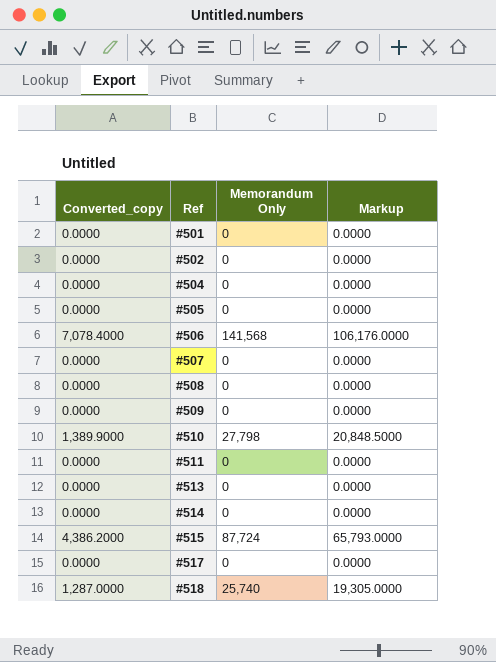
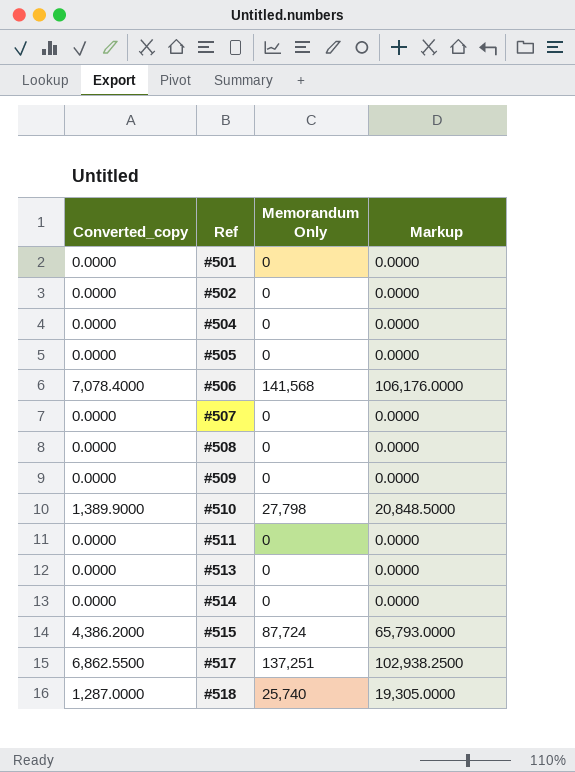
#517 | Converted_copy: 0.0000 -> 6,862.5500
#517 | Memorandum Only: 0 -> 137,251
#517 | Markup: 0.0000 -> 102,938.2500

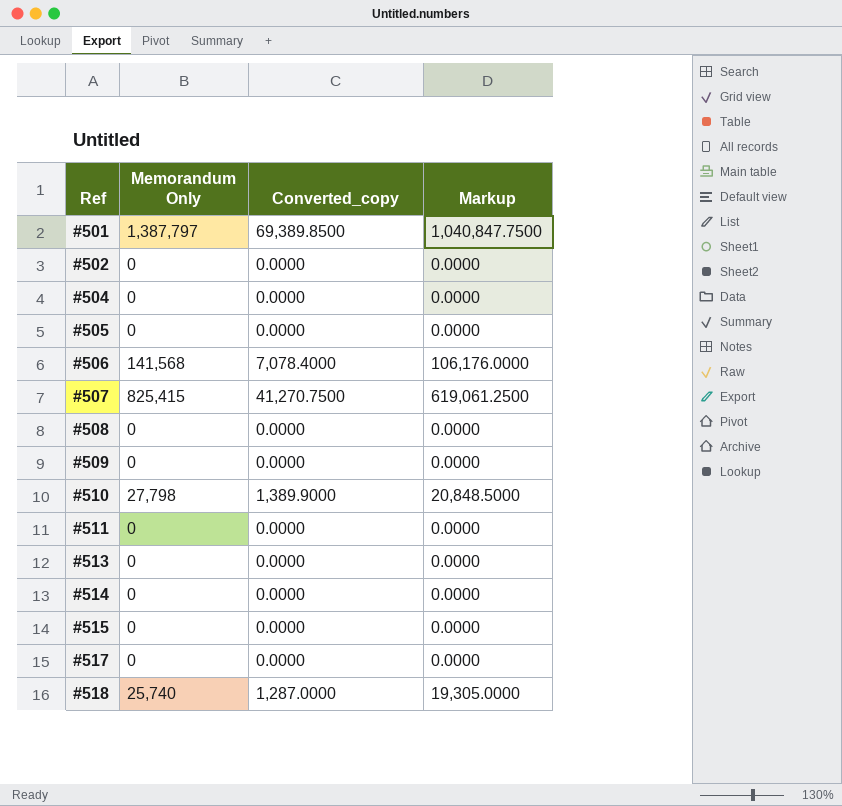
column Converted_copy | position: 1 -> 3
#501 | Memorandum Only: 0 -> 1,387,797
#501 | Converted_copy: 0.0000 -> 69,389.8500
#501 | Markup: 0.0000 -> 1,040,847.7500
#507 | Memorandum Only: 0 -> 825,415
#507 | Converted_copy: 0.0000 -> 41,270.7500
#507 | Markup: 0.0000 -> 619,061.2500
#515 | Memorandum Only: 87,724 -> 0
#515 | Converted_copy: 4,386.2000 -> 0.0000
#515 | Markup: 65,793.0000 -> 0.0000
#517 | Memorandum Only: 137,251 -> 0
#517 | Converted_copy: 6,862.5500 -> 0.0000
#517 | Markup: 102,938.2500 -> 0.0000

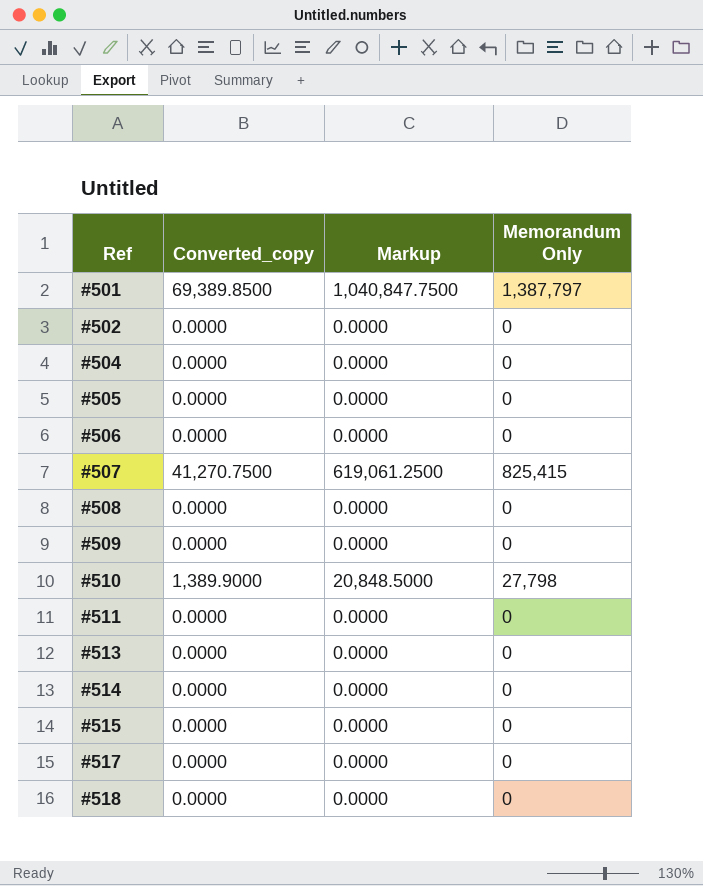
column Memorandum Only | position: 2 -> 4
#506 | Converted_copy: 7,078.4000 -> 0.0000
#506 | Markup: 106,176.0000 -> 0.0000
#506 | Memorandum Only: 141,568 -> 0
#518 | Converted_copy: 1,287.0000 -> 0.0000
#518 | Markup: 19,305.0000 -> 0.0000
#518 | Memorandum Only: 25,740 -> 0

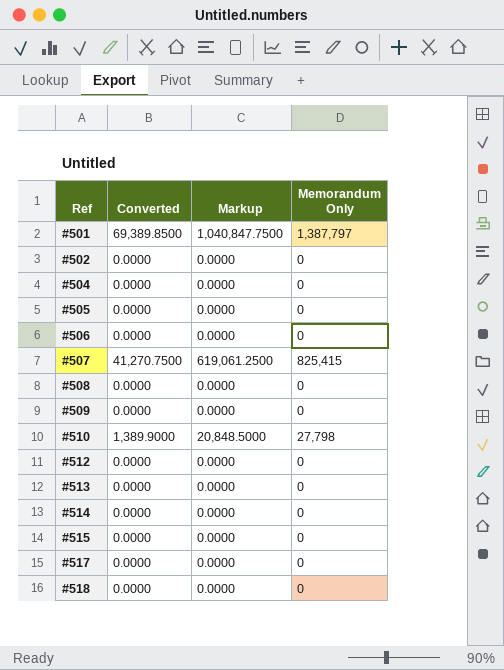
column name: Converted_copy -> Converted
row #511: 0.0000 | 0.0000 | 0 -> none
row #512: none -> 0.0000 | 0.0000 | 0

